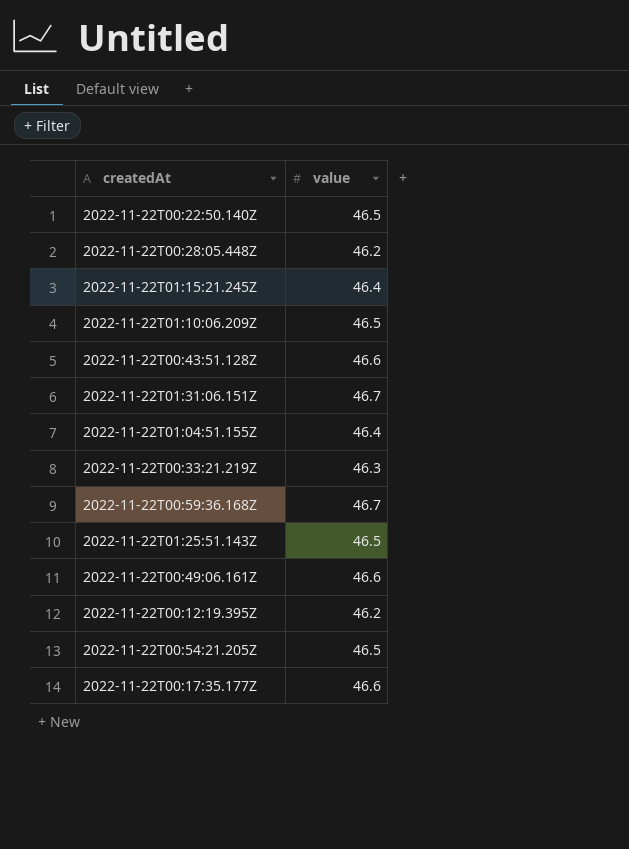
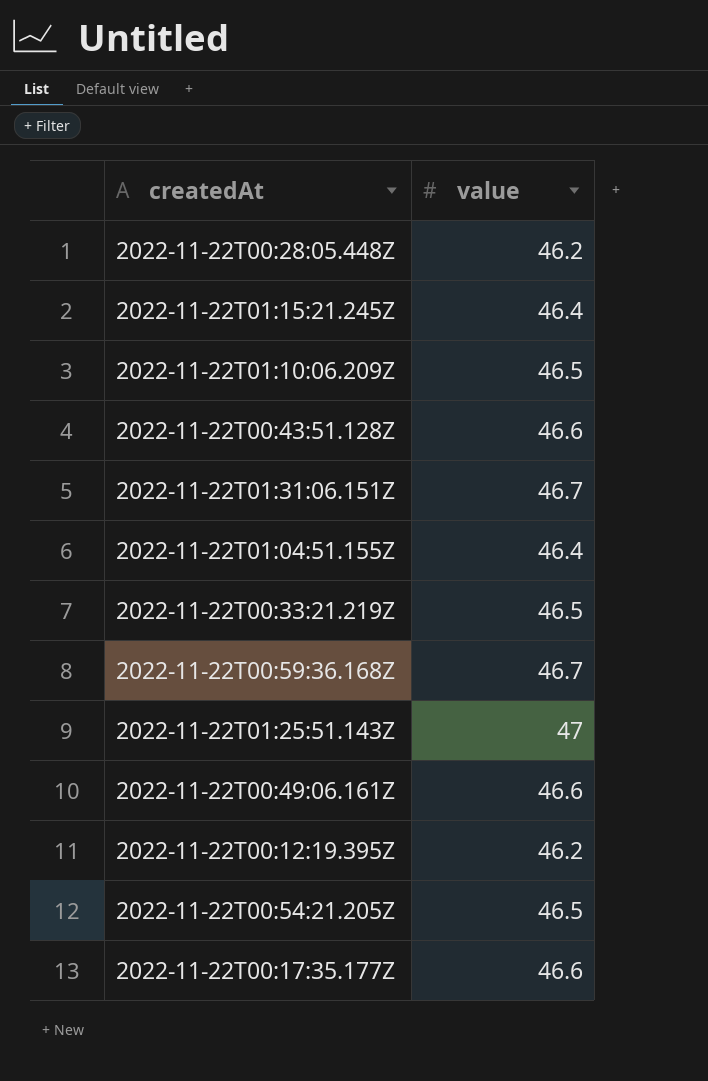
row 2022-11-22T00:22:50.140Z: 46.5 -> none
2022-11-22T00:33:21.219Z | value: 46.3 -> 46.5
2022-11-22T01:25:51.143Z | value: 46.5 -> 47

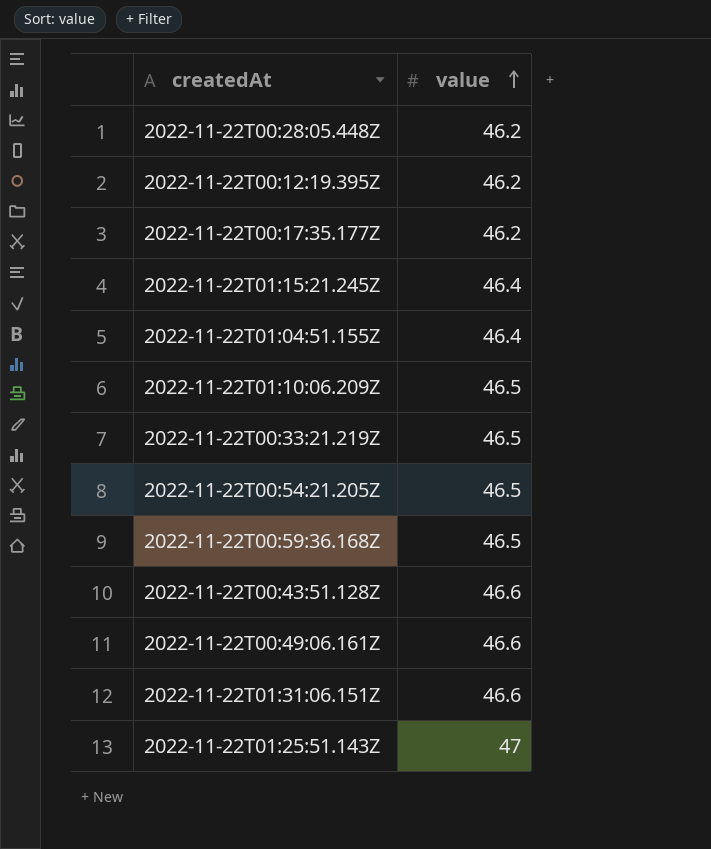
row order: none -> value ascending
2022-11-22T00:17:35.177Z | value: 46.6 -> 46.2
2022-11-22T00:59:36.168Z | value: 46.7 -> 46.5
2022-11-22T01:31:06.151Z | value: 46.7 -> 46.6

